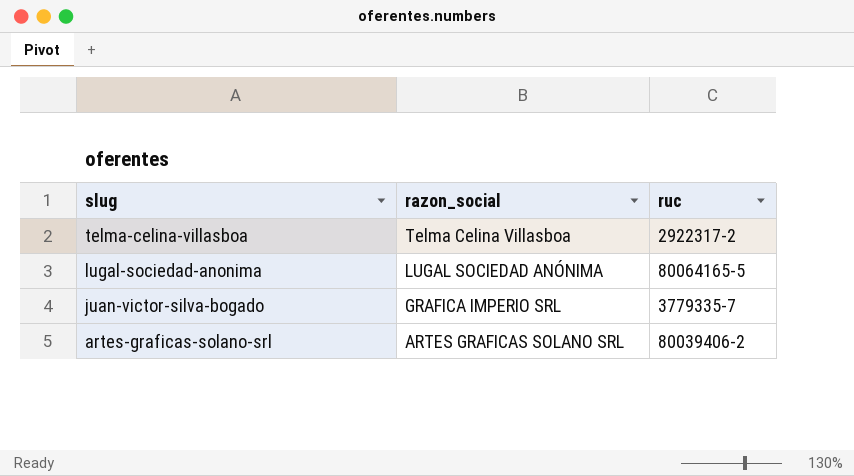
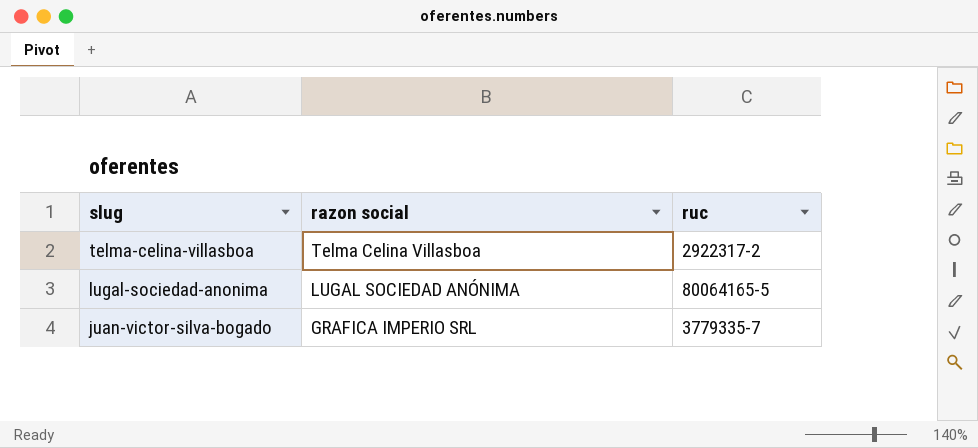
column name: razon_social -> razon social
row artes-graficas-solano-srl: ARTES GRAFICAS SOLANO SRL | 80039406-2 -> none

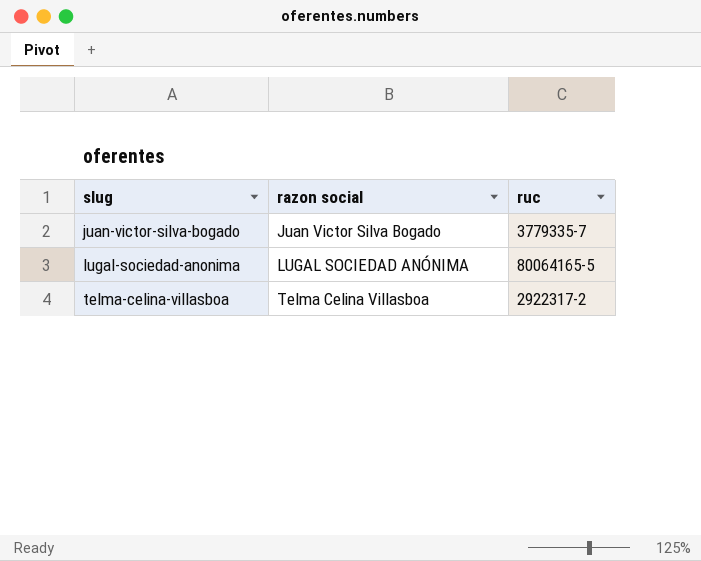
row order: slug descending -> slug ascending
juan-victor-silva-bogado | razon social: GRAFICA IMPERIO SRL -> Juan Victor Silva Bogado

